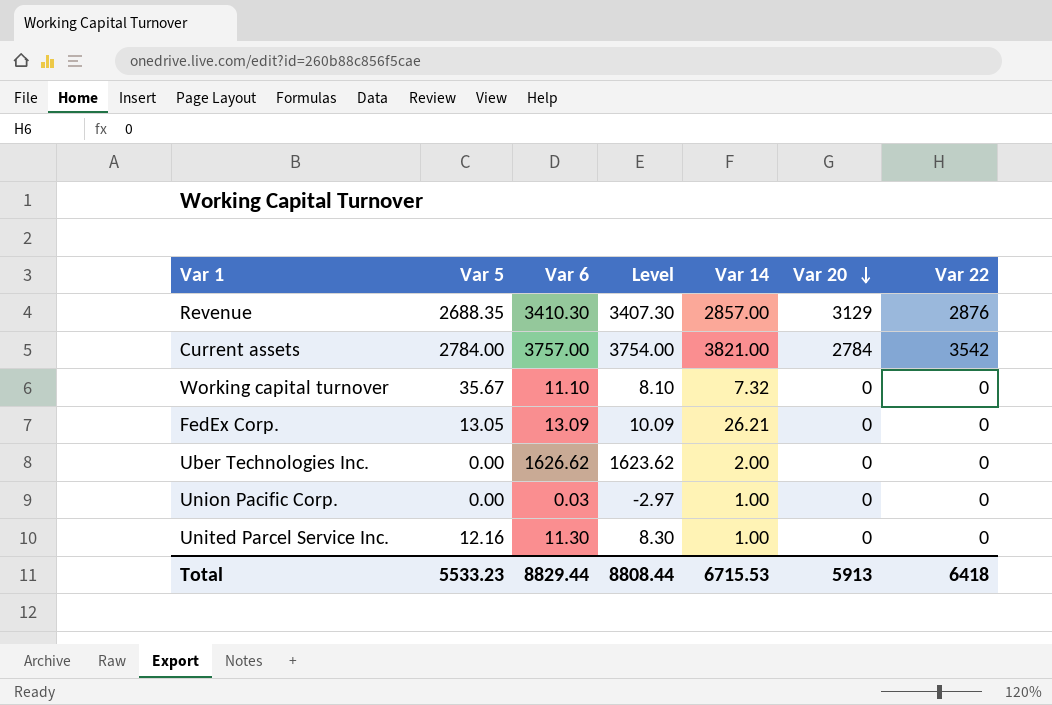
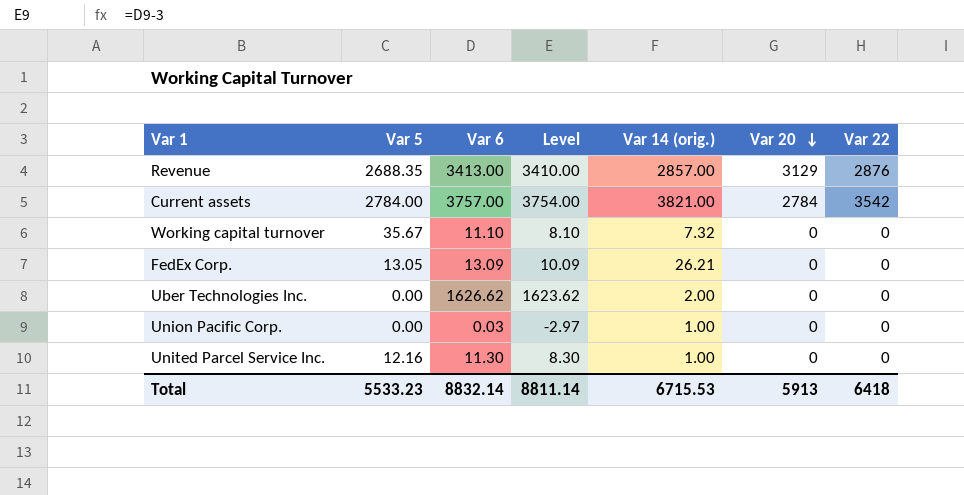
column name: Var 14 -> Var 14 (orig.)
Revenue | Var 6: 3410.30 -> 3413.00
Revenue | Level: 3407.30 -> 3410.00
Total | Var 6: 8829.44 -> 8832.14
Total | Level: 8808.44 -> 8811.14

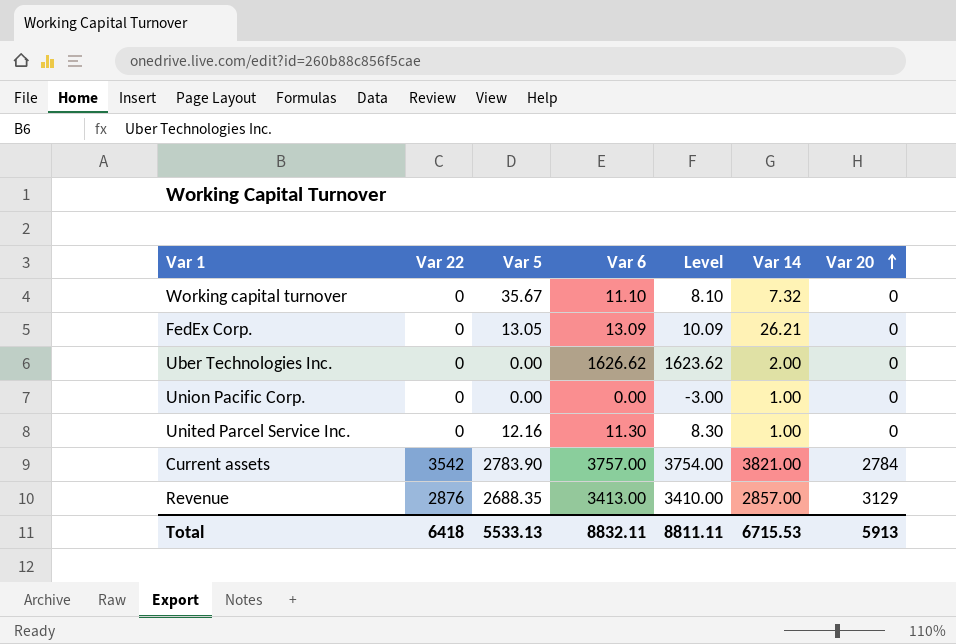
row order: Var 20 descending -> Var 20 ascending
column Var 22 | position: 7 -> 2
column name: Var 14 (orig.) -> Var 14
Union Pacific Corp. | Var 6: 0.03 -> 0.00
Union Pacific Corp. | Level: -2.97 -> -3.00
Current assets | Var 5: 2784.00 -> 2783.90
Total | Var 5: 5533.23 -> 5533.13
Total | Var 6: 8832.14 -> 8832.11
Total | Level: 8811.14 -> 8811.11

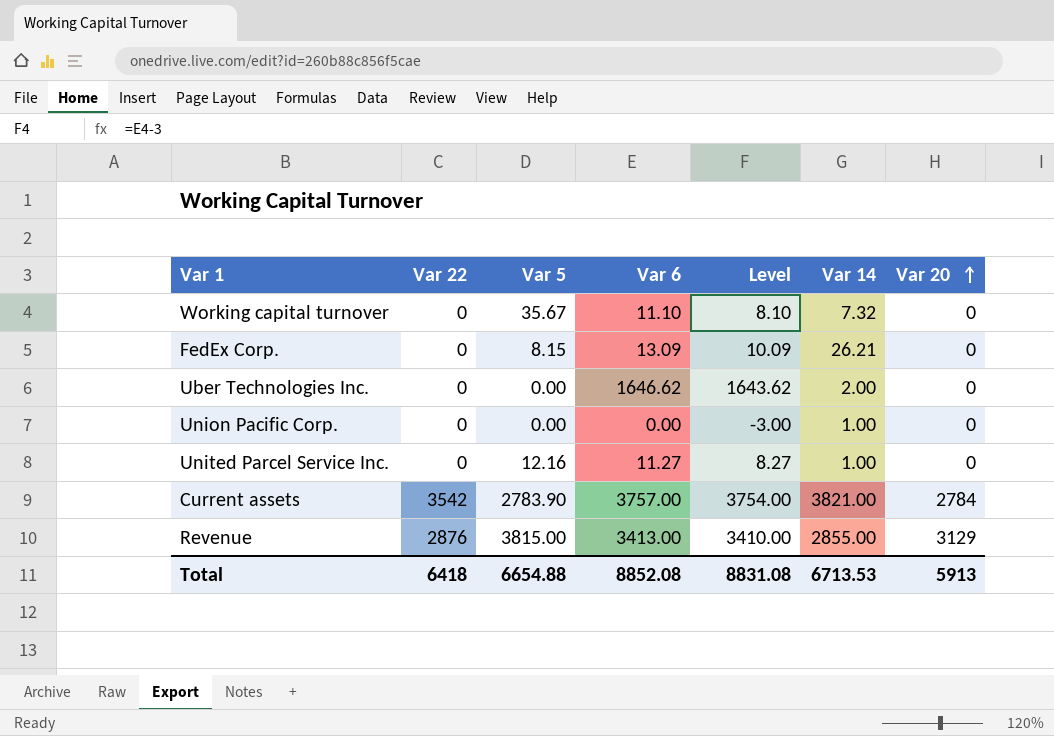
FedEx Corp. | Var 5: 13.05 -> 8.15
Uber Technologies Inc. | Var 6: 1626.62 -> 1646.62
Uber Technologies Inc. | Level: 1623.62 -> 1643.62
United Parcel Service Inc. | Var 6: 11.30 -> 11.27
United Parcel Service Inc. | Level: 8.30 -> 8.27
Revenue | Var 5: 2688.35 -> 3815.00
Revenue | Var 14: 2857.00 -> 2855.00
Total | Var 5: 5533.13 -> 6654.88
Total | Var 6: 8832.11 -> 8852.08
Total | Level: 8811.11 -> 8831.08
Total | Var 14: 6715.53 -> 6713.53

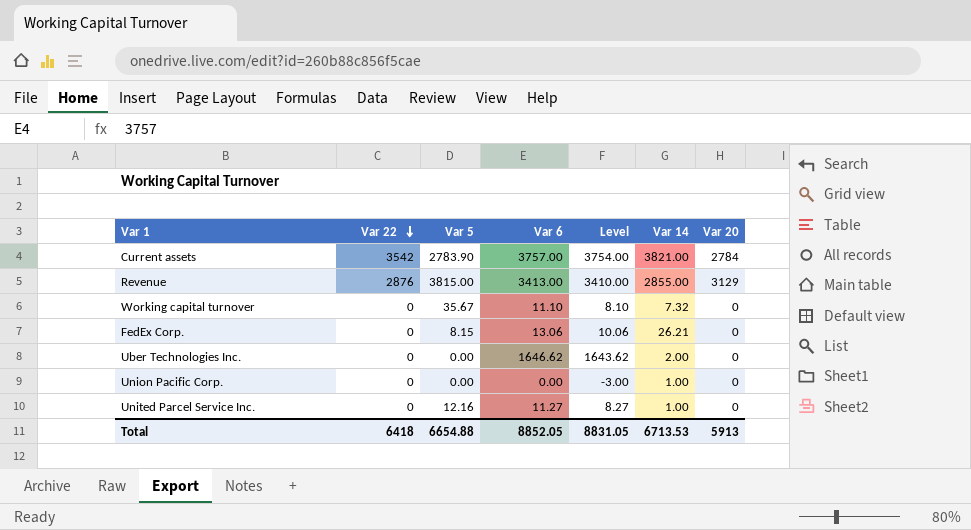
row order: Var 20 ascending -> Var 22 descending
FedEx Corp. | Var 6: 13.09 -> 13.06
FedEx Corp. | Level: 10.09 -> 10.06
Total | Var 6: 8852.08 -> 8852.05
Total | Level: 8831.08 -> 8831.05

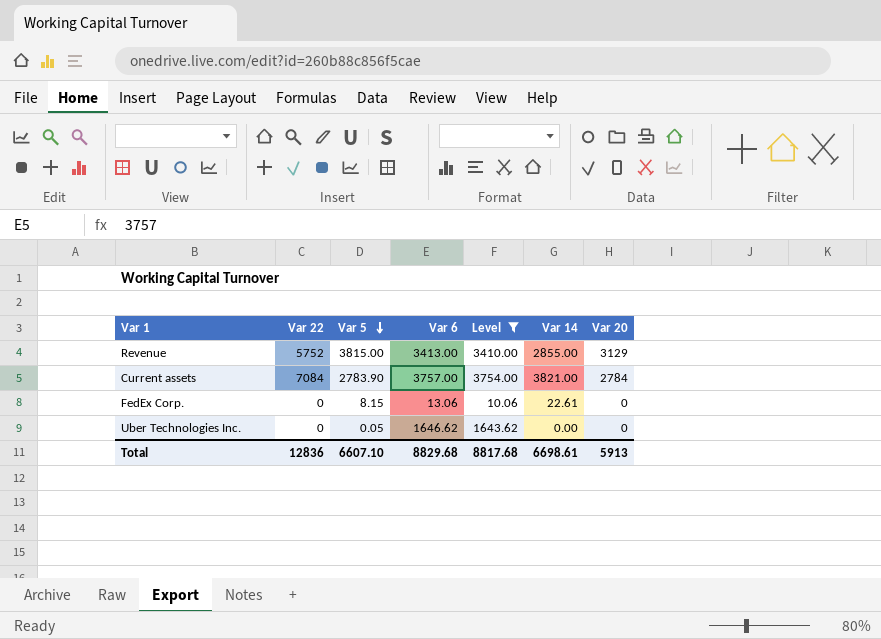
filter: none -> Level >= 10.06
row order: Var 22 descending -> Var 5 descending
Revenue | Var 22: 2876 -> 5752
Current assets | Var 22: 3542 -> 7084
FedEx Corp. | Var 14: 26.21 -> 22.61
Uber Technologies Inc. | Var 5: 0.00 -> 0.05
Uber Technologies Inc. | Var 14: 2.00 -> 0.00
Total | Var 22: 6418 -> 12836
Total | Var 5: 6654.88 -> 6607.10
Total | Var 6: 8852.05 -> 8829.68
Total | Level: 8831.05 -> 8817.68
Total | Var 14: 6713.53 -> 6698.61

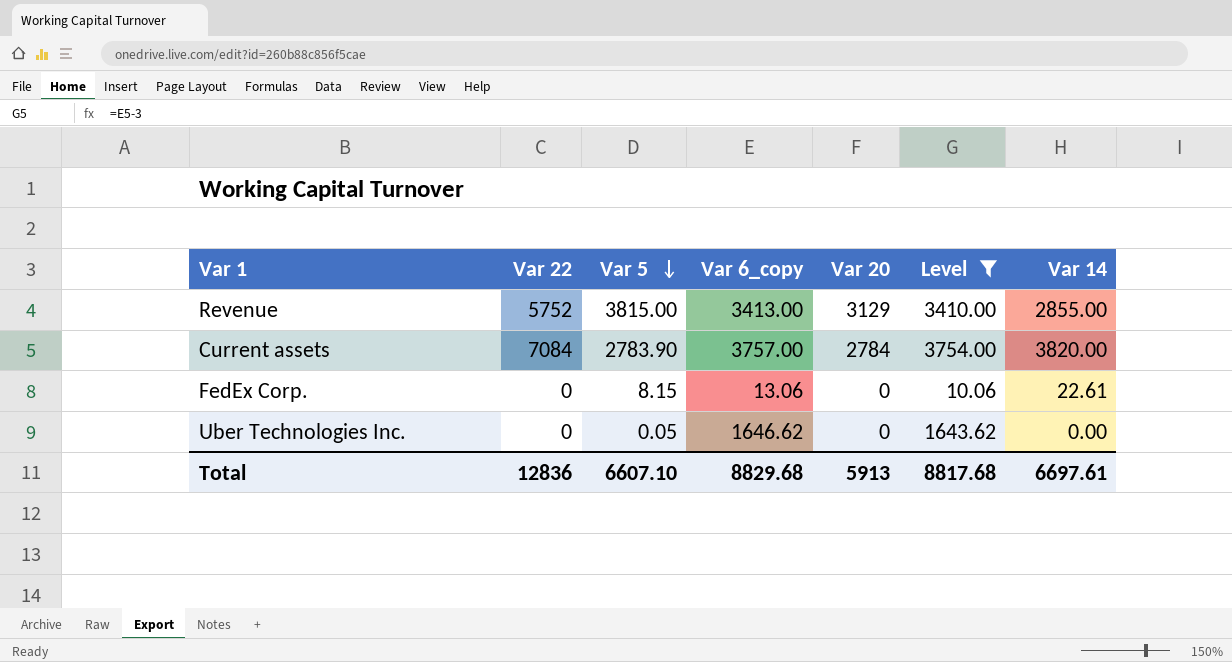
column name: Var 6 -> Var 6_copy
column Var 20 | position: 7 -> 5
Current assets | Var 14: 3821.00 -> 3820.00
Total | Var 14: 6698.61 -> 6697.61

